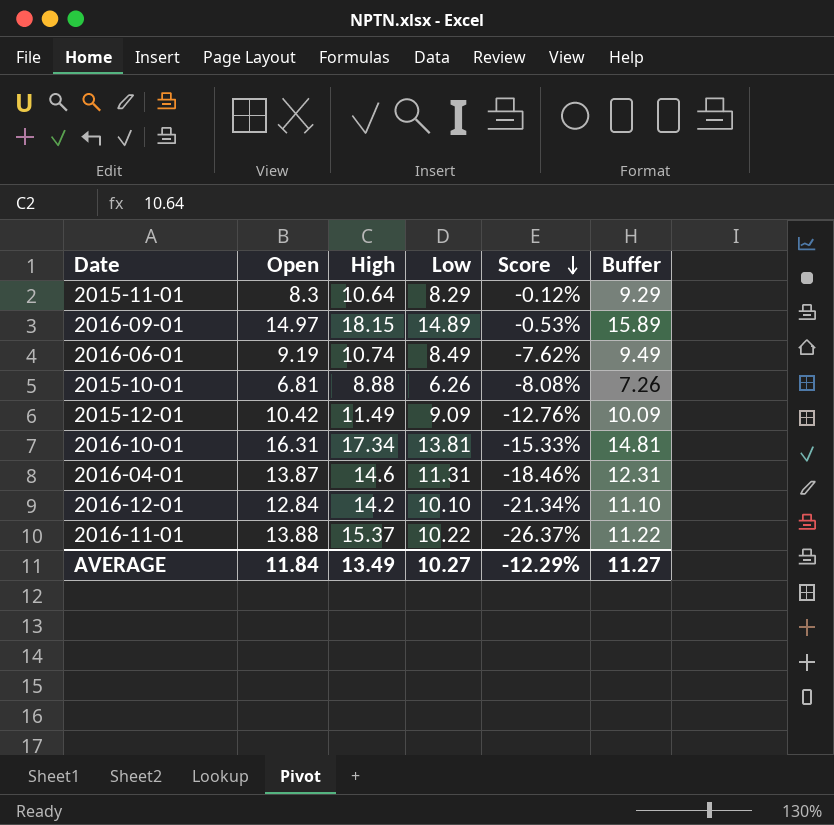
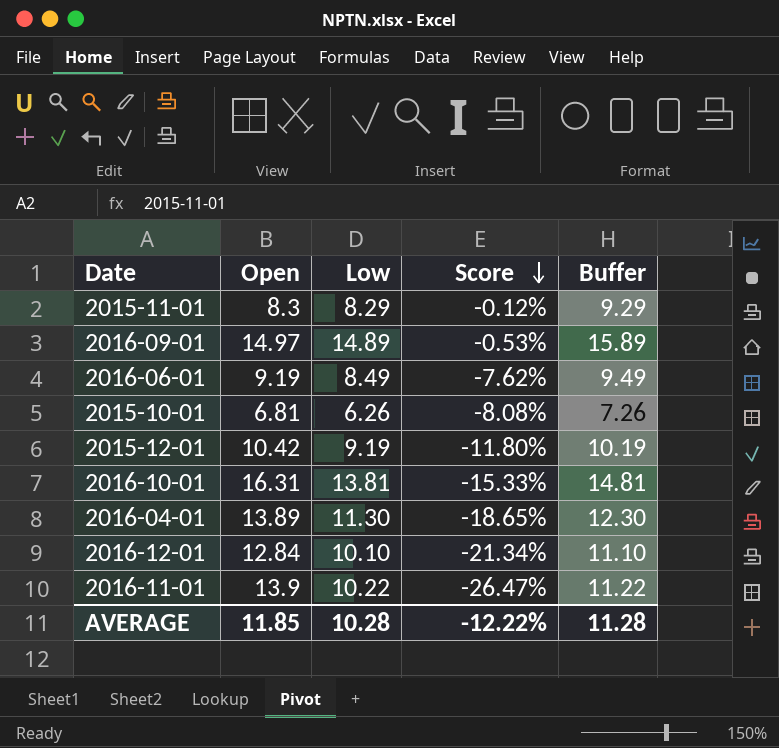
column High | position: 3 -> none
2015-12-01 | Low: 9.09 -> 9.19
2015-12-01 | Score: -12.76% -> -11.80%
2015-12-01 | Buffer: 10.09 -> 10.19
2016-04-01 | Open: 13.87 -> 13.89
2016-04-01 | Low: 11.31 -> 11.30
2016-04-01 | Score: -18.46% -> -18.65%
2016-04-01 | Buffer: 12.31 -> 12.30
2016-11-01 | Open: 13.88 -> 13.9
2016-11-01 | Score: -26.37% -> -26.47%
AVERAGE | Open: 11.84 -> 11.85
AVERAGE | Low: 10.27 -> 10.28
AVERAGE | Score: -12.29% -> -12.22%
AVERAGE | Buffer: 11.27 -> 11.28

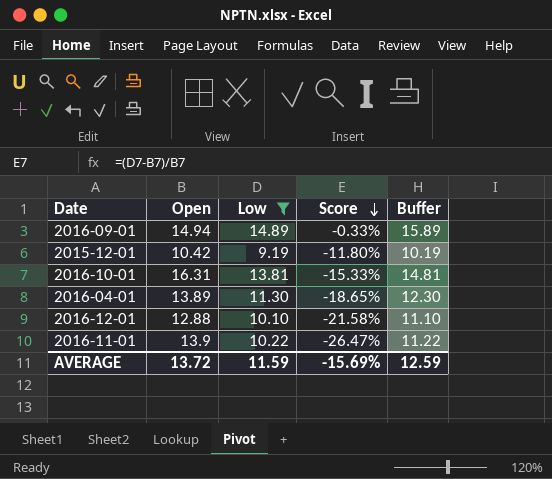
filter: none -> Low >= 9.19
2016-09-01 | Open: 14.97 -> 14.94
2016-09-01 | Score: -0.53% -> -0.33%
2016-12-01 | Open: 12.84 -> 12.88
2016-12-01 | Score: -21.34% -> -21.58%
AVERAGE | Open: 11.85 -> 13.72
AVERAGE | Low: 10.28 -> 11.59
AVERAGE | Score: -12.22% -> -15.69%
AVERAGE | Buffer: 11.28 -> 12.59

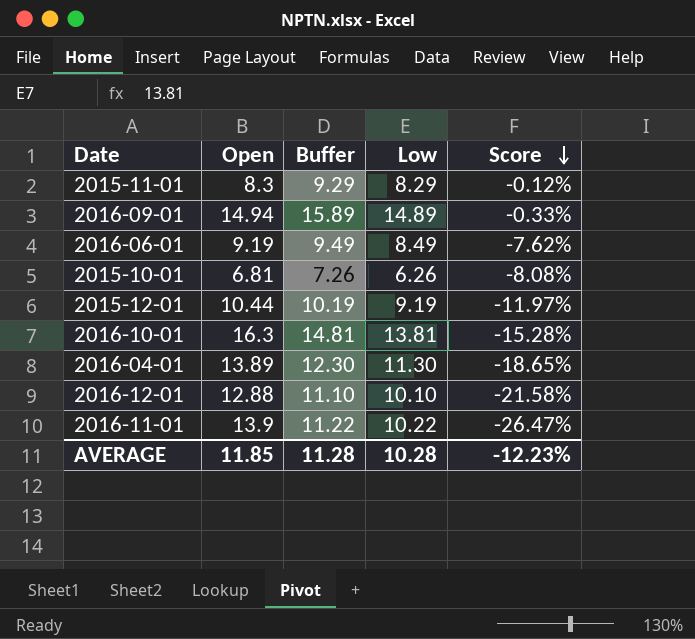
filter: Low >= 9.19 -> none
column Buffer | position: 5 -> 3
2015-12-01 | Open: 10.42 -> 10.44
2015-12-01 | Score: -11.80% -> -11.97%
2016-10-01 | Open: 16.31 -> 16.3
2016-10-01 | Score: -15.33% -> -15.28%
AVERAGE | Open: 13.72 -> 11.85
AVERAGE | Buffer: 12.59 -> 11.28
AVERAGE | Low: 11.59 -> 10.28
AVERAGE | Score: -15.69% -> -12.23%

